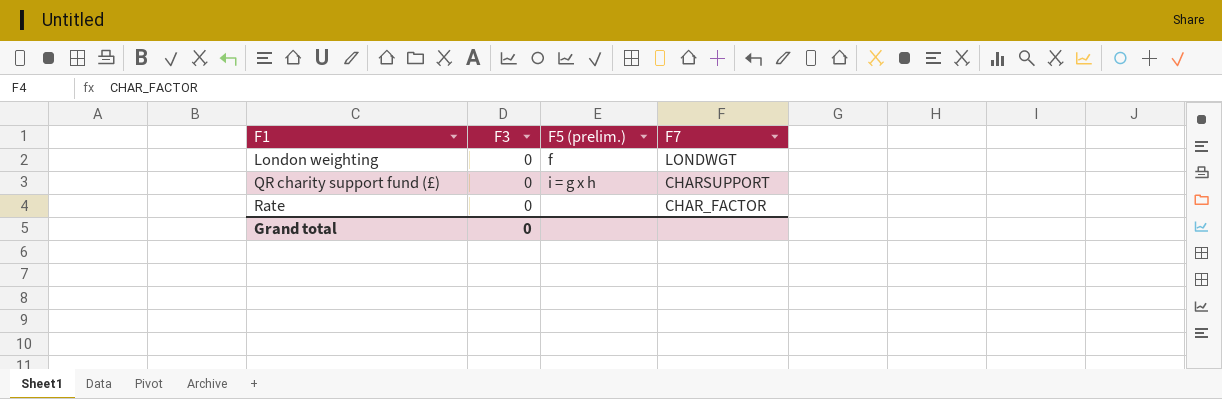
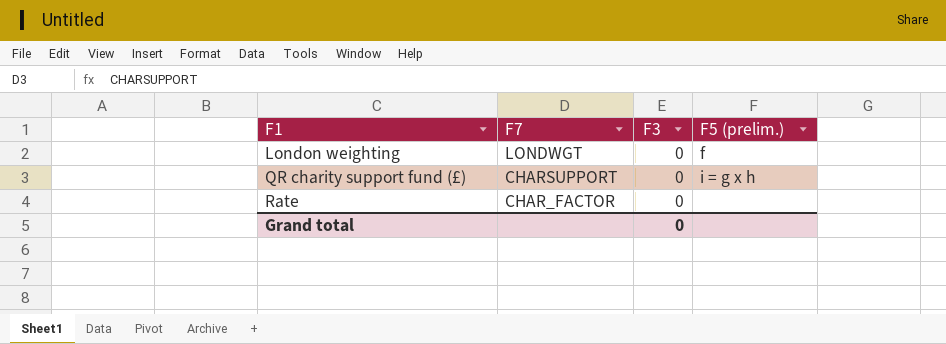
column F7 | position: 4 -> 2

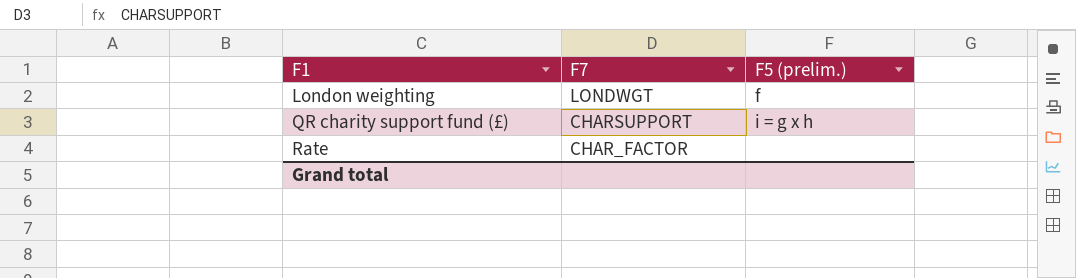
column F3 | position: 3 -> none

